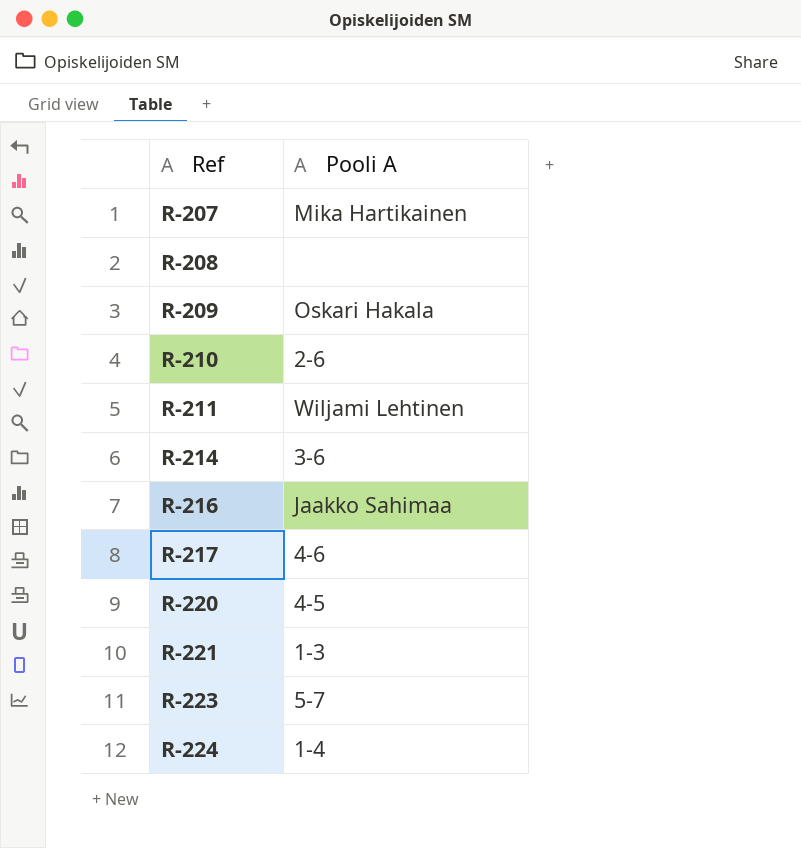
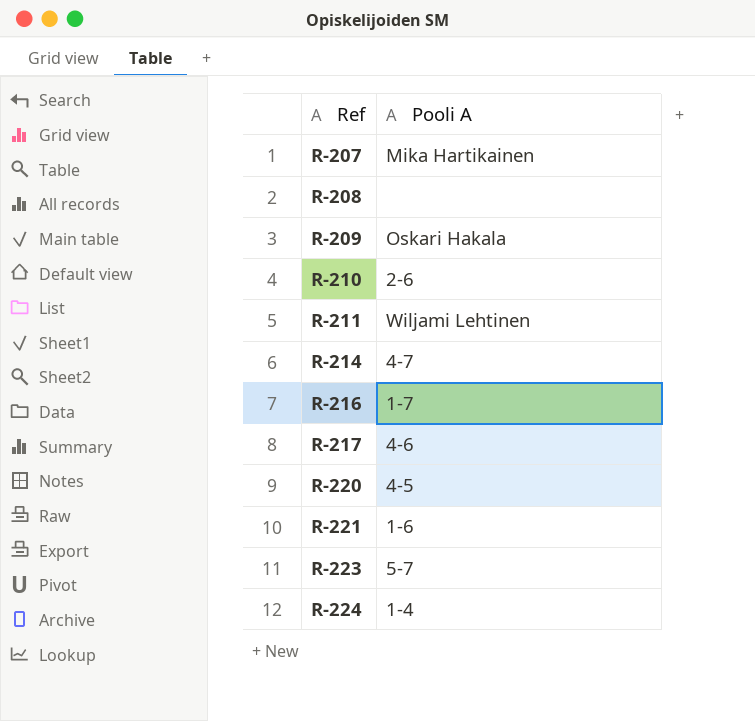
R-214 | Pooli A: 3-6 -> 4-7
R-216 | Pooli A: Jaakko Sahimaa -> 1-7
R-221 | Pooli A: 1-3 -> 1-6

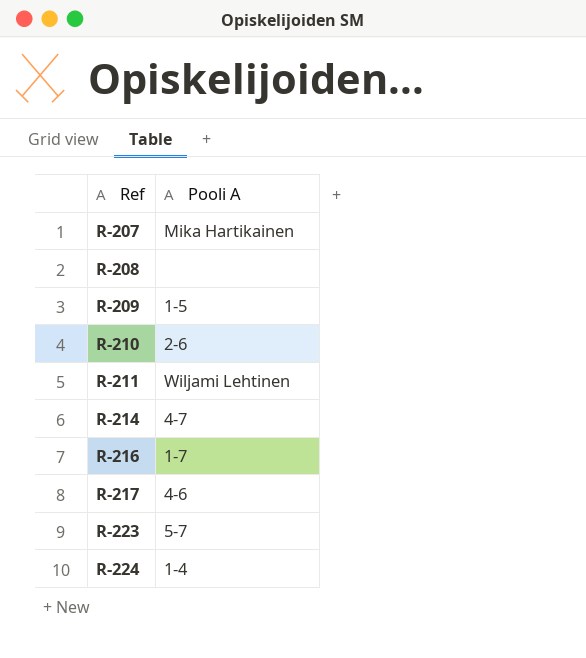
row R-220: 4-5 -> none
row R-221: 1-6 -> none
R-209 | Pooli A: Oskari Hakala -> 1-5

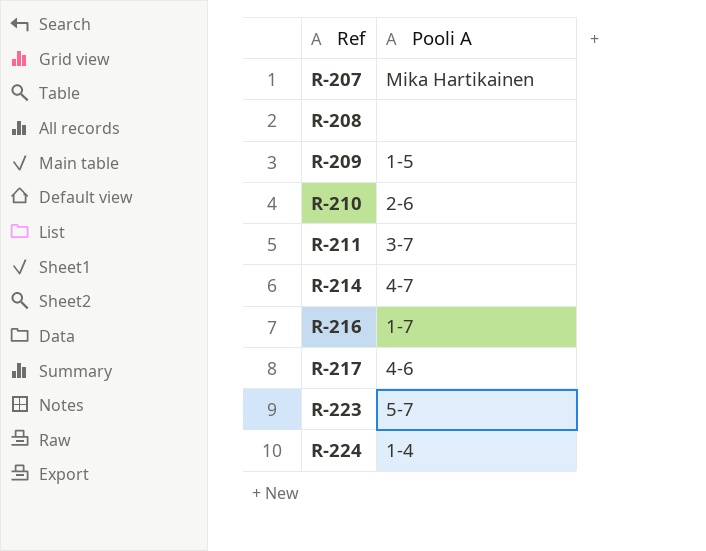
R-211 | Pooli A: Wiljami Lehtinen -> 3-7

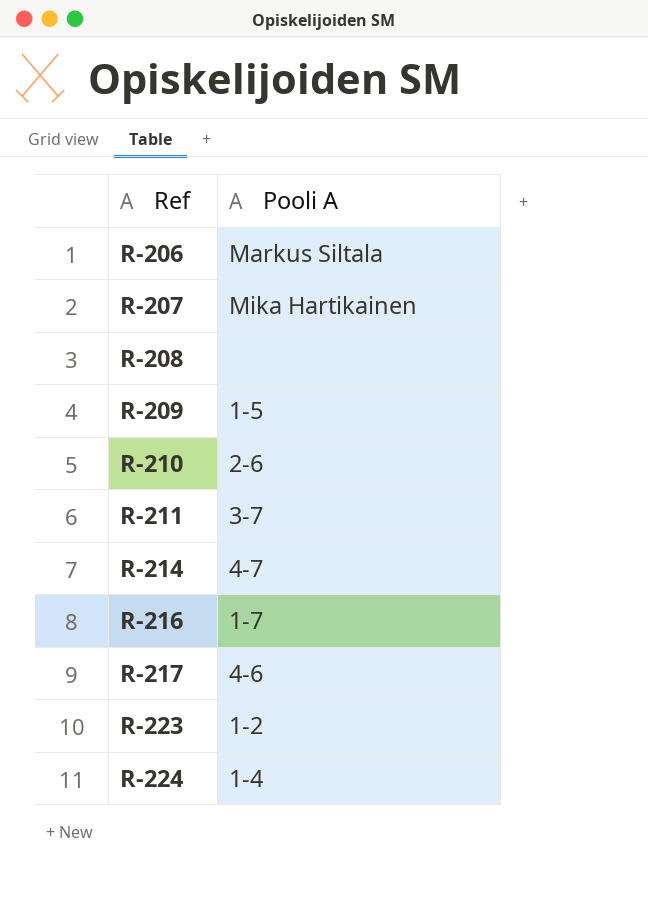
row R-206: none -> Markus Siltala
R-223 | Pooli A: 5-7 -> 1-2

